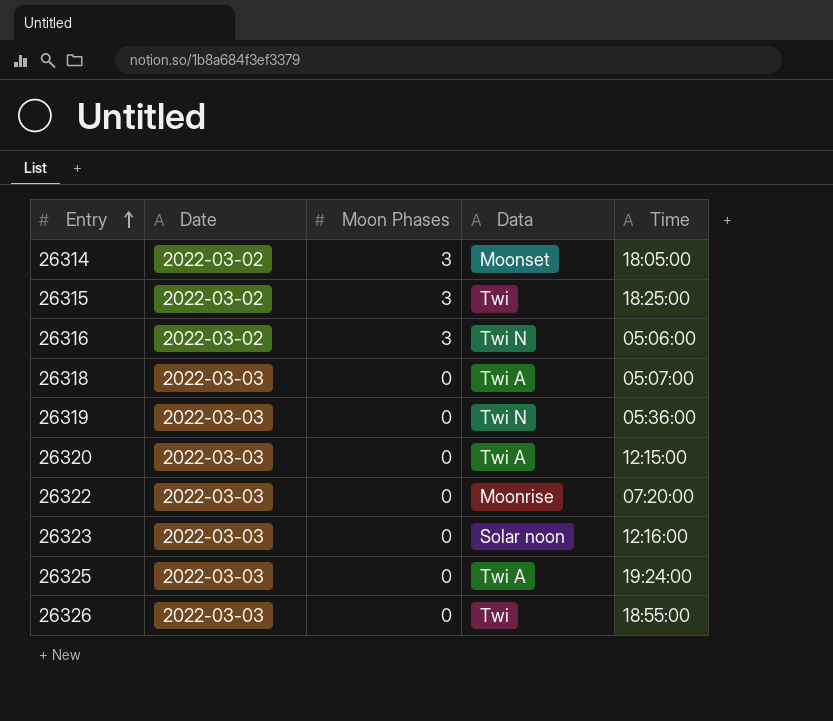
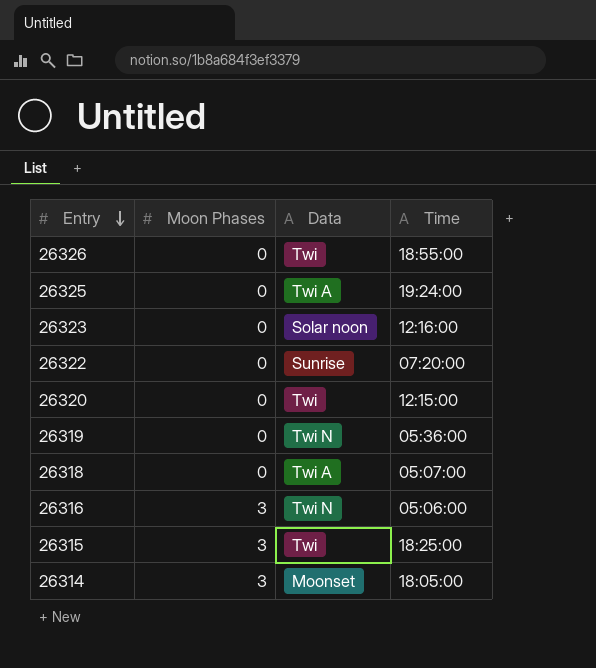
row order: Entry ascending -> Entry descending
column Date | position: 2 -> none
26322 | Data: Moonrise -> Sunrise
26320 | Data: Twi A -> Twi

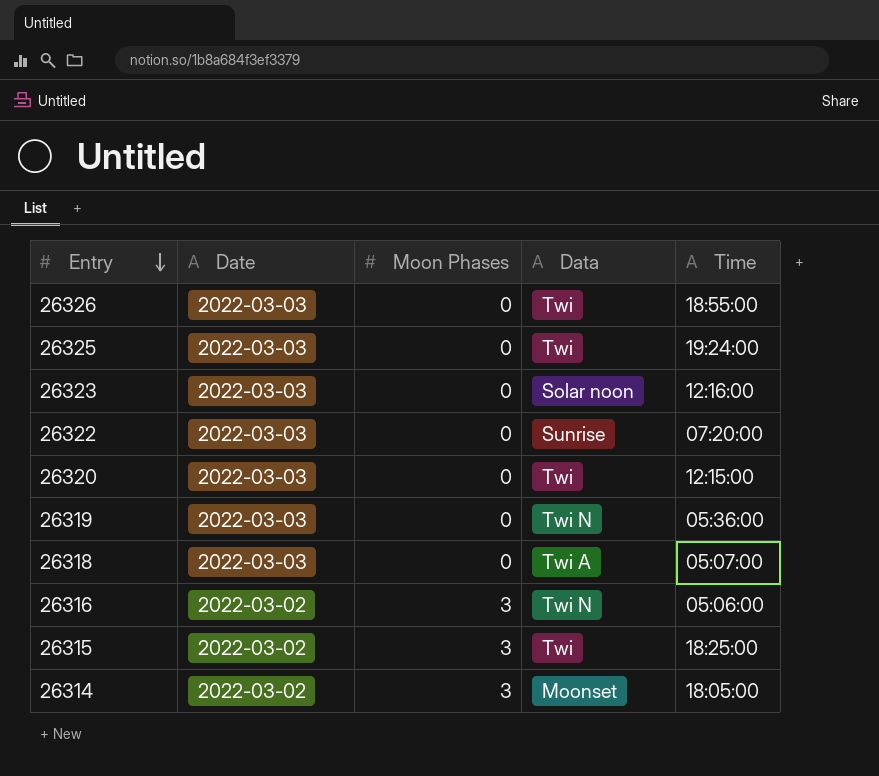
column Date | position: none -> 2
26325 | Data: Twi A -> Twi

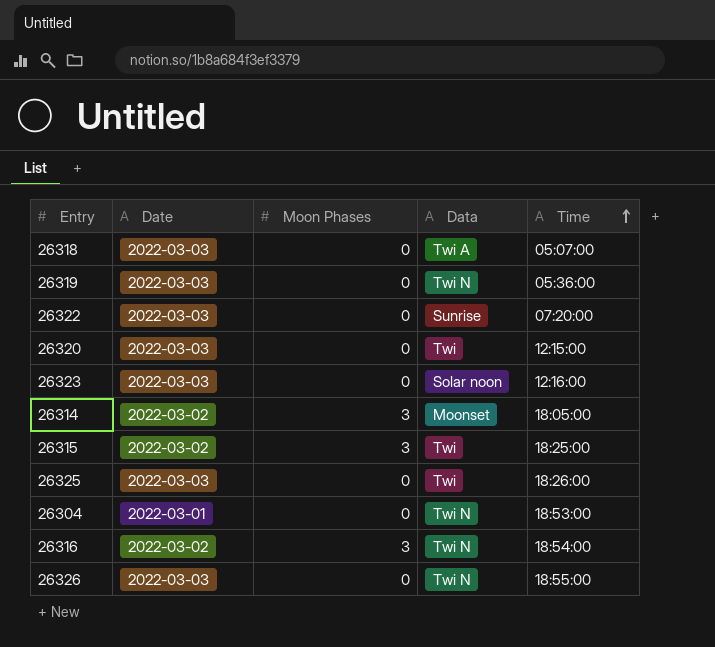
row order: Entry descending -> Time ascending
26325 | Time: 19:24:00 -> 18:26:00
row 26304: none -> 2022-03-01 | 0 | Twi N | 18:53:00
26316 | Time: 05:06:00 -> 18:54:00
26326 | Data: Twi -> Twi N

